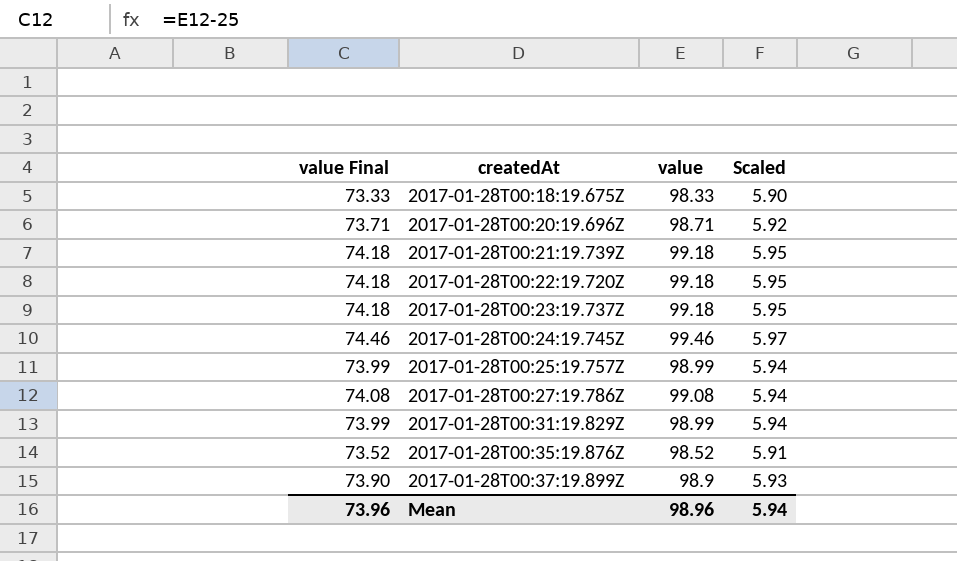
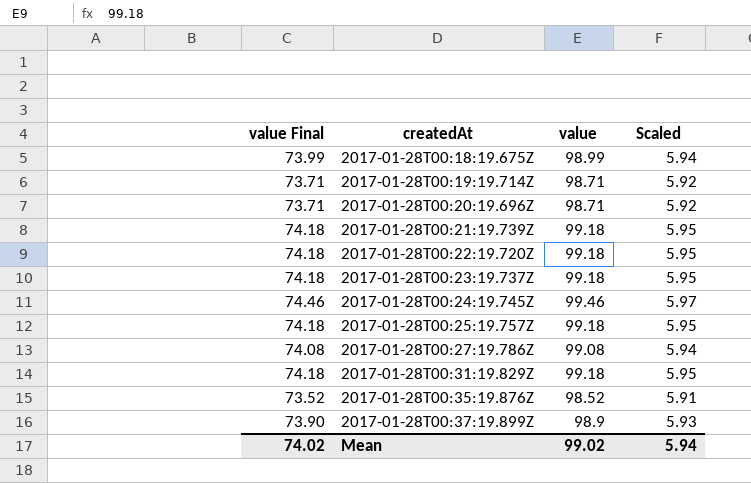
2017-01-28T00:18:19.675Z | value Final: 73.33 -> 73.99
2017-01-28T00:18:19.675Z | value: 98.33 -> 98.99
2017-01-28T00:18:19.675Z | Scaled: 5.90 -> 5.94
row 2017-01-28T00:19:19.714Z: none -> 73.71 | 98.71 | 5.92
2017-01-28T00:25:19.757Z | value Final: 73.99 -> 74.18
2017-01-28T00:25:19.757Z | value: 98.99 -> 99.18
2017-01-28T00:25:19.757Z | Scaled: 5.94 -> 5.95
2017-01-28T00:31:19.829Z | value Final: 73.99 -> 74.18
2017-01-28T00:31:19.829Z | value: 98.99 -> 99.18
2017-01-28T00:31:19.829Z | Scaled: 5.94 -> 5.95
Mean | value Final: 73.96 -> 74.02
Mean | value: 98.96 -> 99.02

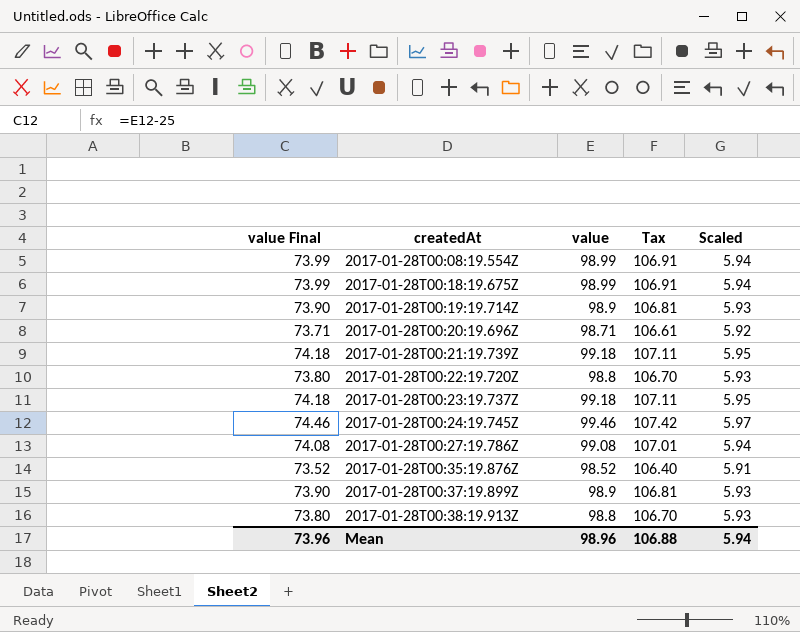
column Tax | formula: none -> [value] * 1.08
row 2017-01-28T00:25:19.757Z: 74.18 | 99.18 | 5.95 -> none
row 2017-01-28T00:31:19.829Z: 74.18 | 99.18 | 5.95 -> none
row 2017-01-28T00:08:19.554Z: none -> 73.99 | 98.99 | 106.91 | 5.94
2017-01-28T00:19:19.714Z | value Final: 73.71 -> 73.90
2017-01-28T00:19:19.714Z | value: 98.71 -> 98.9
2017-01-28T00:19:19.714Z | Scaled: 5.92 -> 5.93
2017-01-28T00:22:19.720Z | value Final: 74.18 -> 73.80
2017-01-28T00:22:19.720Z | value: 99.18 -> 98.8
2017-01-28T00:22:19.720Z | Scaled: 5.95 -> 5.93
row 2017-01-28T00:38:19.913Z: none -> 73.80 | 98.8 | 106.70 | 5.93
Mean | value Final: 74.02 -> 73.96
Mean | value: 99.02 -> 98.96

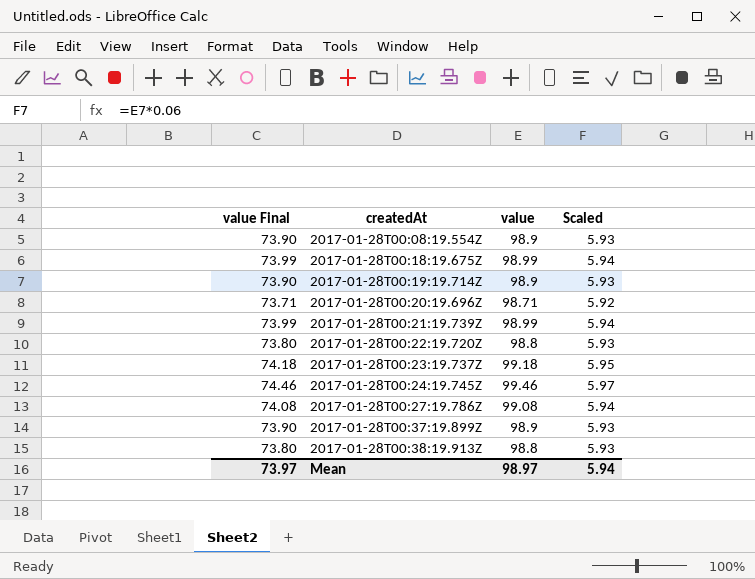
column Tax | formula: [value] * 1.08 -> none
row 2017-01-28T00:35:19.876Z: 73.52 | 98.52 | 106.40 | 5.91 -> none
2017-01-28T00:08:19.554Z | value Final: 73.99 -> 73.90
2017-01-28T00:08:19.554Z | value: 98.99 -> 98.9
2017-01-28T00:08:19.554Z | Scaled: 5.94 -> 5.93
2017-01-28T00:21:19.739Z | value Final: 74.18 -> 73.99
2017-01-28T00:21:19.739Z | value: 99.18 -> 98.99
2017-01-28T00:21:19.739Z | Scaled: 5.95 -> 5.94
Mean | value Final: 73.96 -> 73.97
Mean | value: 98.96 -> 98.97

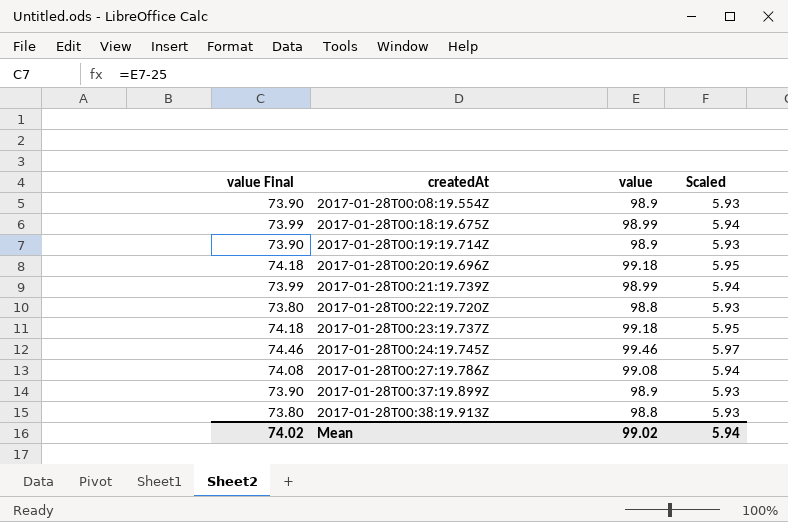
2017-01-28T00:20:19.696Z | value Final: 73.71 -> 74.18
2017-01-28T00:20:19.696Z | value: 98.71 -> 99.18
2017-01-28T00:20:19.696Z | Scaled: 5.92 -> 5.95
Mean | value Final: 73.97 -> 74.02
Mean | value: 98.97 -> 99.02

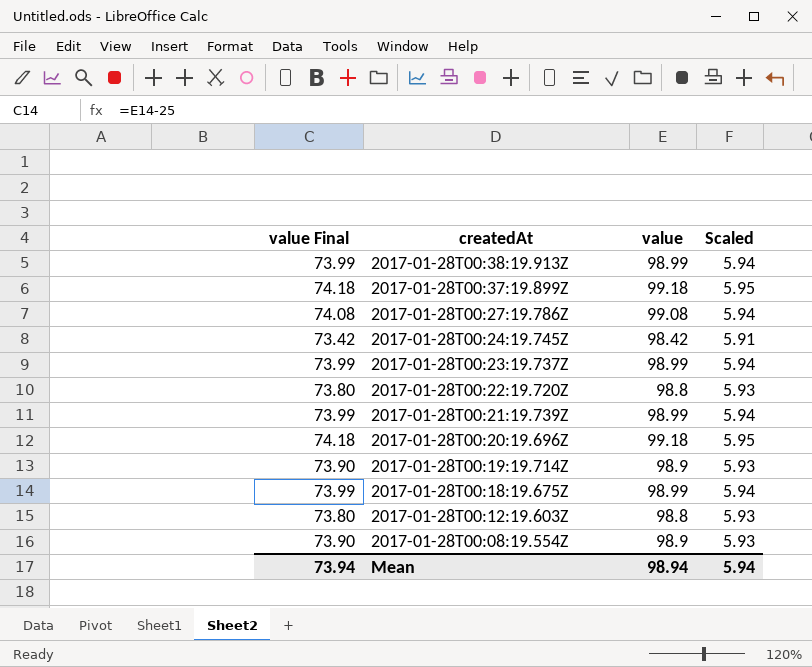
row order: createdAt ascending -> createdAt descending
2017-01-28T00:38:19.913Z | value Final: 73.80 -> 73.99
2017-01-28T00:38:19.913Z | value: 98.8 -> 98.99
2017-01-28T00:38:19.913Z | Scaled: 5.93 -> 5.94
2017-01-28T00:37:19.899Z | value Final: 73.90 -> 74.18
2017-01-28T00:37:19.899Z | value: 98.9 -> 99.18
2017-01-28T00:37:19.899Z | Scaled: 5.93 -> 5.95
2017-01-28T00:24:19.745Z | value Final: 74.46 -> 73.42
2017-01-28T00:24:19.745Z | value: 99.46 -> 98.42
2017-01-28T00:24:19.745Z | Scaled: 5.97 -> 5.91
2017-01-28T00:23:19.737Z | value Final: 74.18 -> 73.99
2017-01-28T00:23:19.737Z | value: 99.18 -> 98.99
2017-01-28T00:23:19.737Z | Scaled: 5.95 -> 5.94
row 2017-01-28T00:12:19.603Z: none -> 73.80 | 98.8 | 5.93
Mean | value Final: 74.02 -> 73.94
Mean | value: 99.02 -> 98.94

